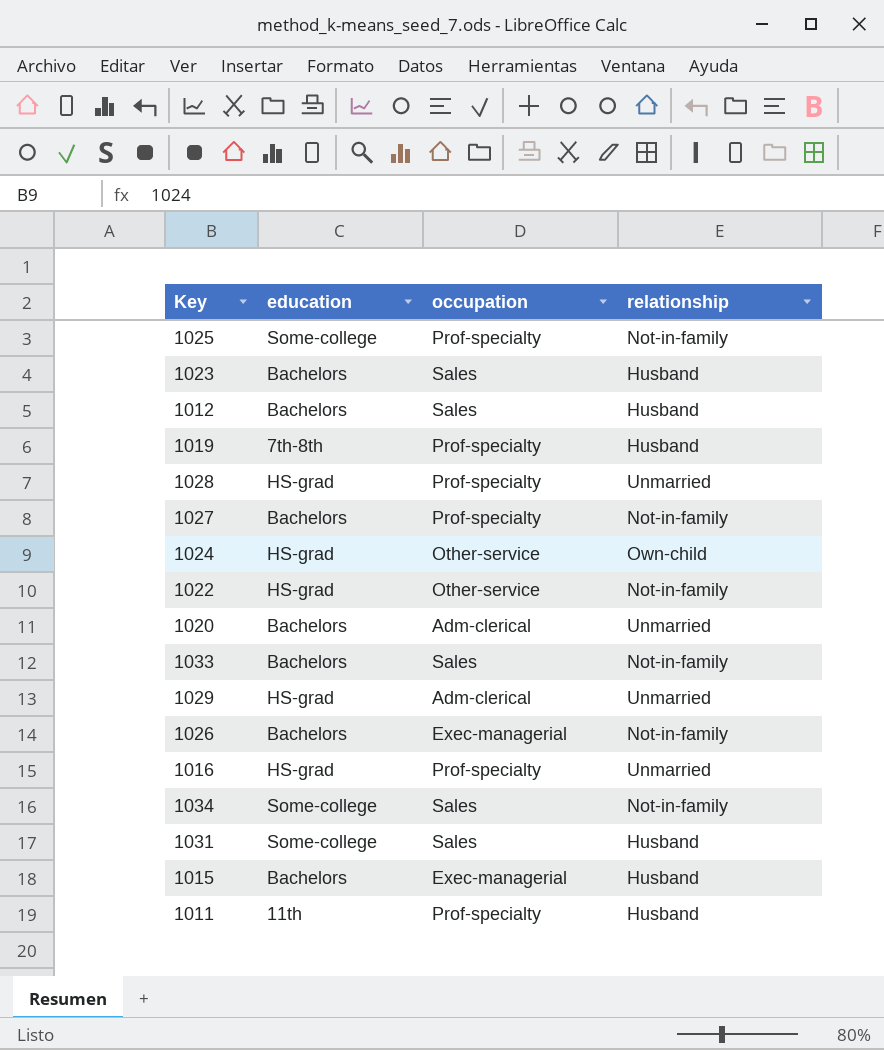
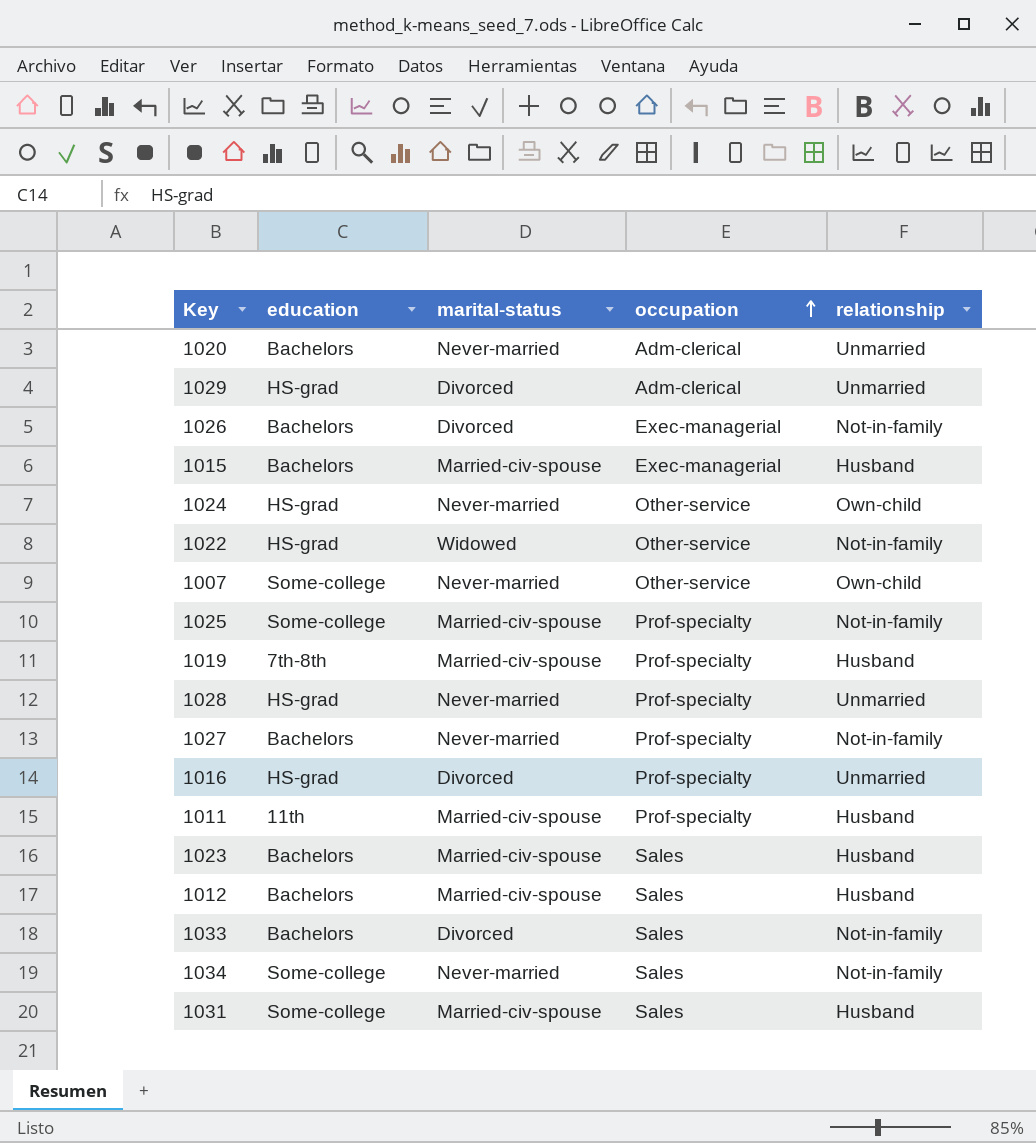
row order: none -> occupation ascending
column marital-status | position: none -> 3
row 1007: none -> Some-college | Never-married | Other-service | Own-child

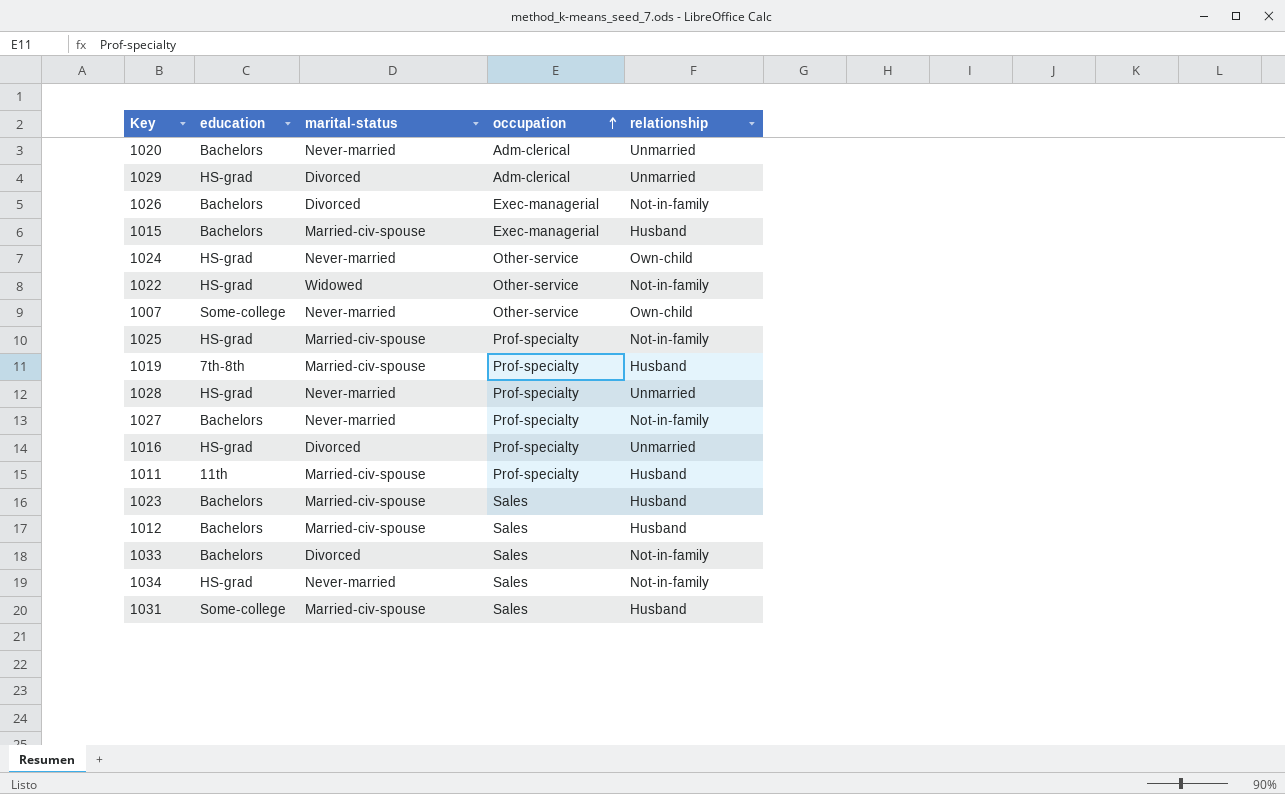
1025 | education: Some-college -> HS-grad
1034 | education: Some-college -> HS-grad

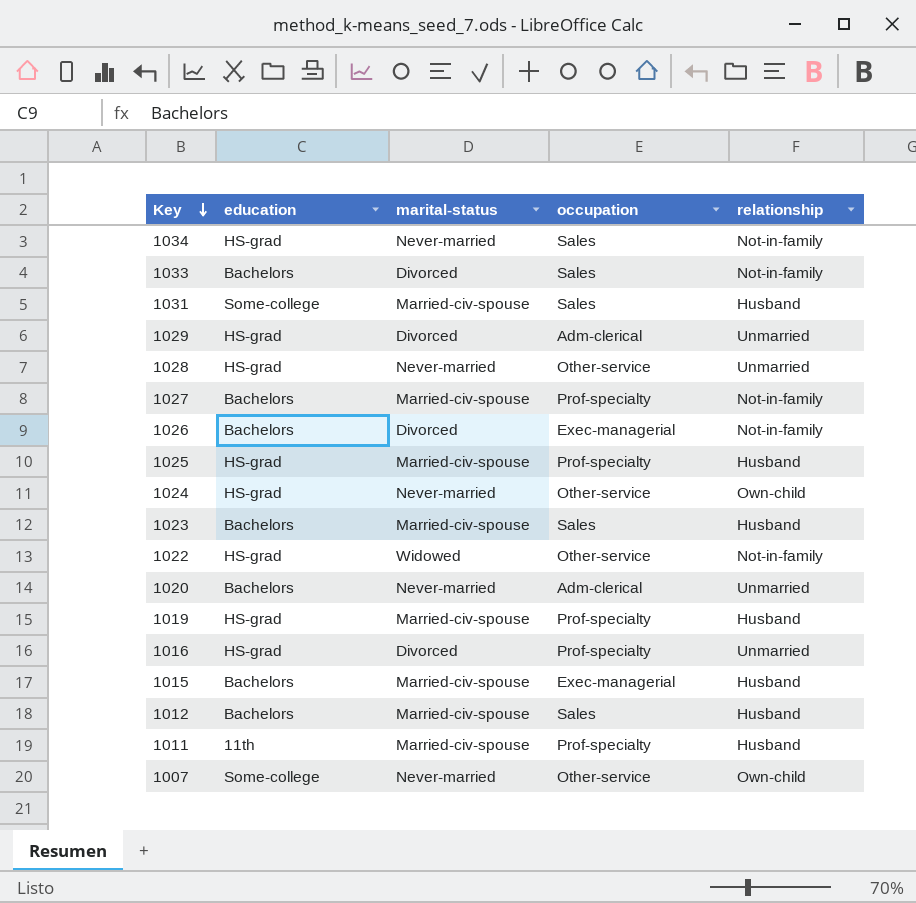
row order: occupation ascending -> Key descending
1028 | occupation: Prof-specialty -> Other-service
1027 | marital-status: Never-married -> Married-civ-spouse
1025 | relationship: Not-in-family -> Husband
1019 | education: 7th-8th -> HS-grad

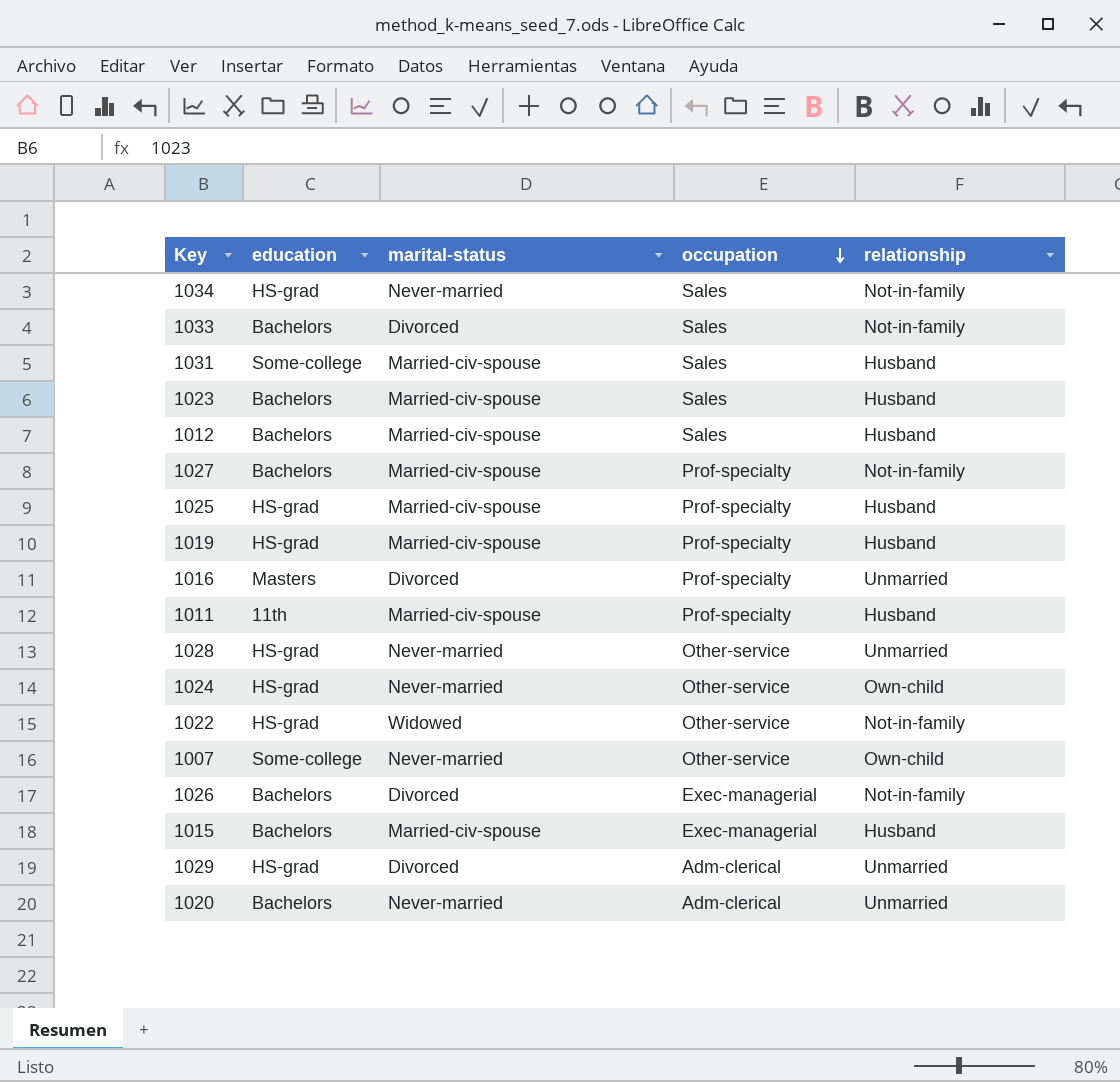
row order: Key descending -> occupation descending
1016 | education: HS-grad -> Masters

